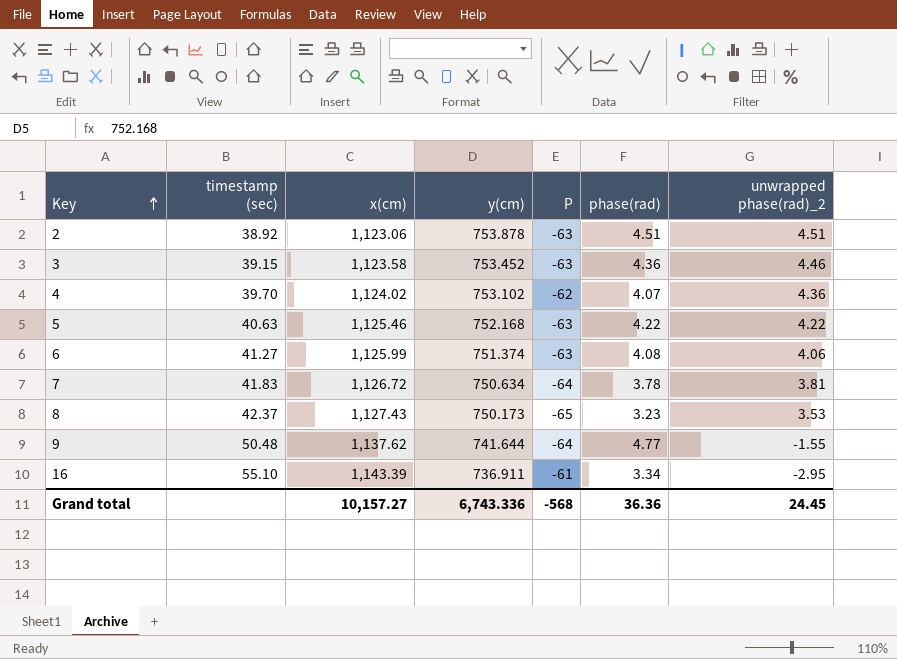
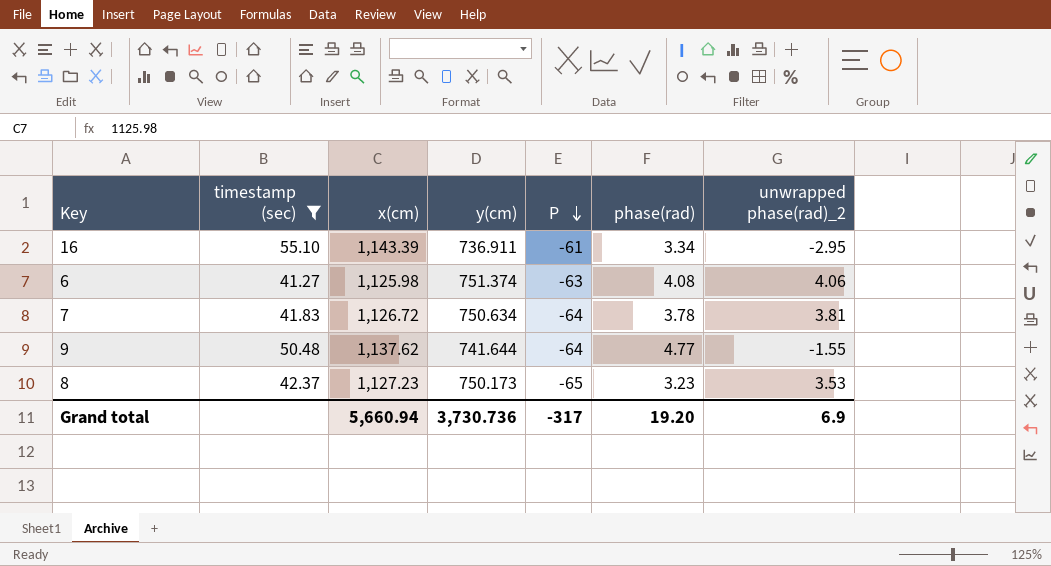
filter: none -> timestamp (sec) >= 41.27
row order: Key ascending -> P descending
6 | x(cm): 1,125.99 -> 1,125.98
8 | x(cm): 1,127.43 -> 1,127.23
Grand total | x(cm): 10,157.27 -> 5,660.94
Grand total | y(cm): 6,743.336 -> 3,730.736
Grand total | P: -568 -> -317
Grand total | phase(rad): 36.36 -> 19.20
Grand total | unwrapped phase(rad)_2: 24.45 -> 6.9

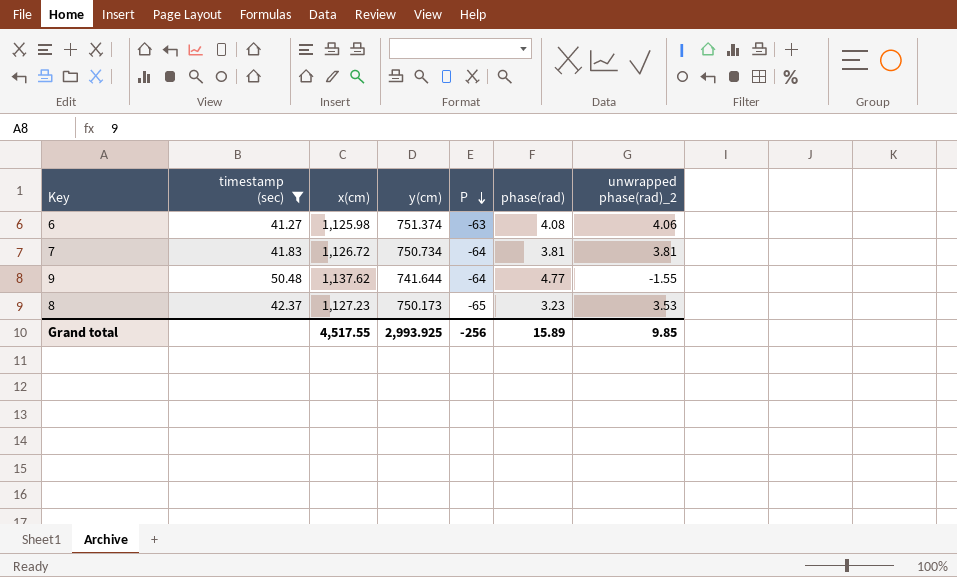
row 16: 55.10 | 1,143.39 | 736.911 | -61 | 3.34 | -2.95 -> none
7 | y(cm): 750.634 -> 750.734
7 | phase(rad): 3.78 -> 3.81
Grand total | x(cm): 5,660.94 -> 4,517.55
Grand total | y(cm): 3,730.736 -> 2,993.925
Grand total | P: -317 -> -256
Grand total | phase(rad): 19.20 -> 15.89
Grand total | unwrapped phase(rad)_2: 6.9 -> 9.85

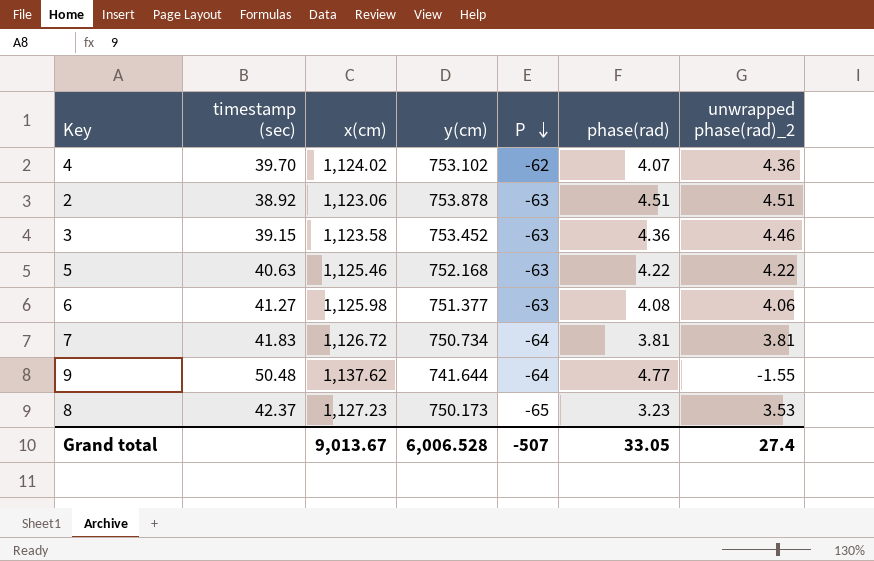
filter: timestamp (sec) >= 41.27 -> none
6 | y(cm): 751.374 -> 751.377
Grand total | x(cm): 4,517.55 -> 9,013.67
Grand total | y(cm): 2,993.925 -> 6,006.528
Grand total | P: -256 -> -507
Grand total | phase(rad): 15.89 -> 33.05
Grand total | unwrapped phase(rad)_2: 9.85 -> 27.4

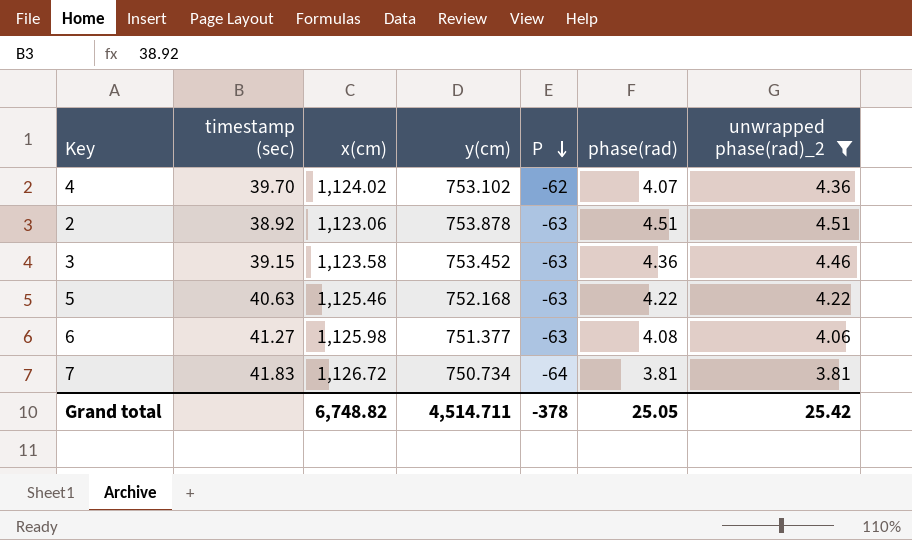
filter: none -> unwrapped phase(rad)_2 >= 3.81
Grand total | x(cm): 9,013.67 -> 6,748.82
Grand total | y(cm): 6,006.528 -> 4,514.711
Grand total | P: -507 -> -378
Grand total | phase(rad): 33.05 -> 25.05
Grand total | unwrapped phase(rad)_2: 27.4 -> 25.42

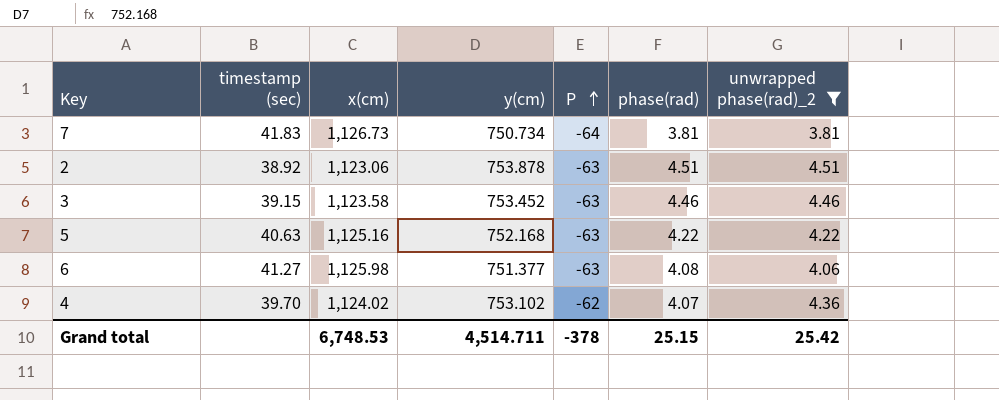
row order: P descending -> P ascending
7 | x(cm): 1,126.72 -> 1,126.73
3 | phase(rad): 4.36 -> 4.46
5 | x(cm): 1,125.46 -> 1,125.16
Grand total | x(cm): 6,748.82 -> 6,748.53
Grand total | phase(rad): 25.05 -> 25.15

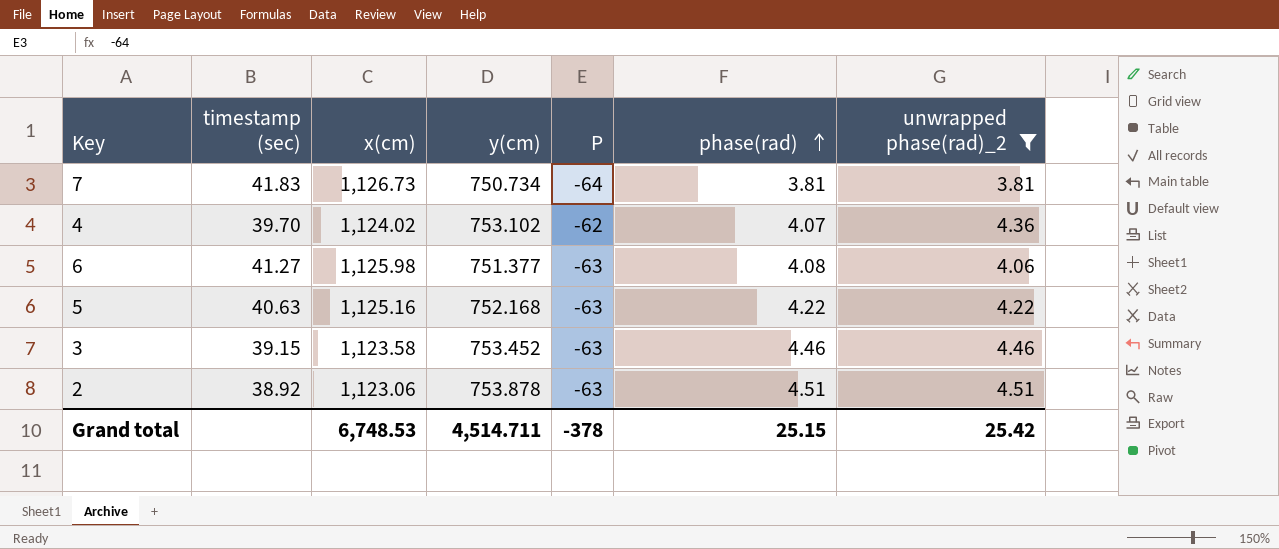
row order: P ascending -> phase(rad) ascending

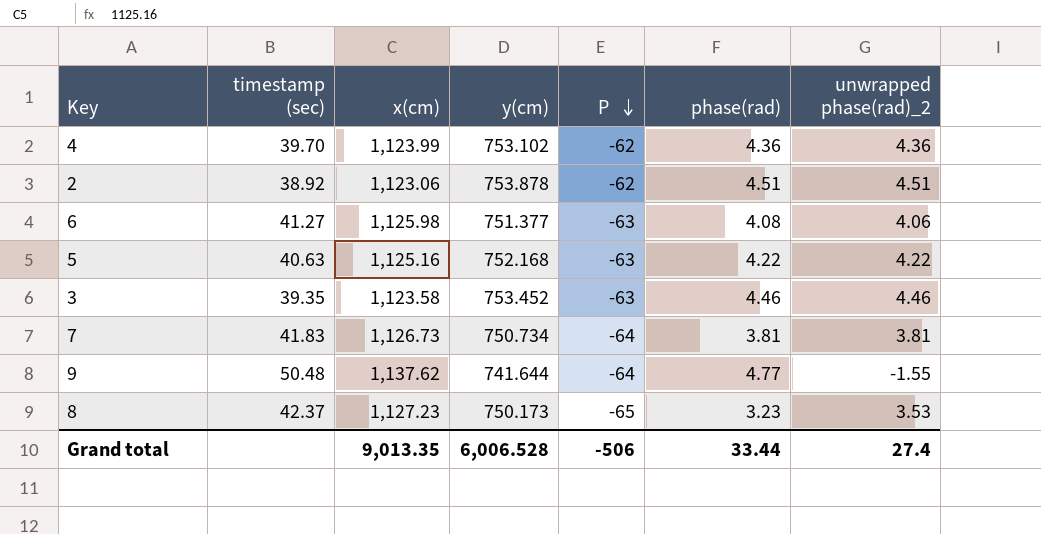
filter: unwrapped phase(rad)_2 >= 3.81 -> none
row order: phase(rad) ascending -> P descending
4 | x(cm): 1,124.02 -> 1,123.99
4 | phase(rad): 4.07 -> 4.36
2 | P: -63 -> -62
3 | timestamp (sec): 39.15 -> 39.35
Grand total | x(cm): 6,748.53 -> 9,013.35
Grand total | y(cm): 4,514.711 -> 6,006.528
Grand total | P: -378 -> -506
Grand total | phase(rad): 25.15 -> 33.44
Grand total | unwrapped phase(rad)_2: 25.42 -> 27.4

